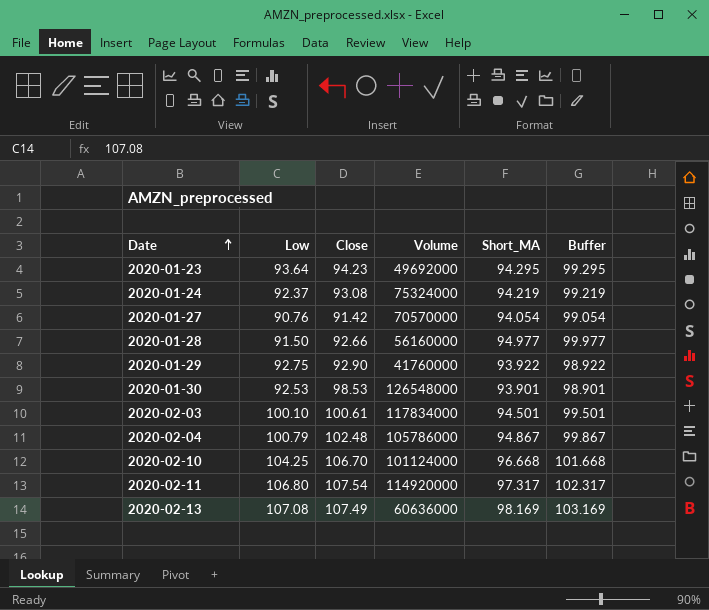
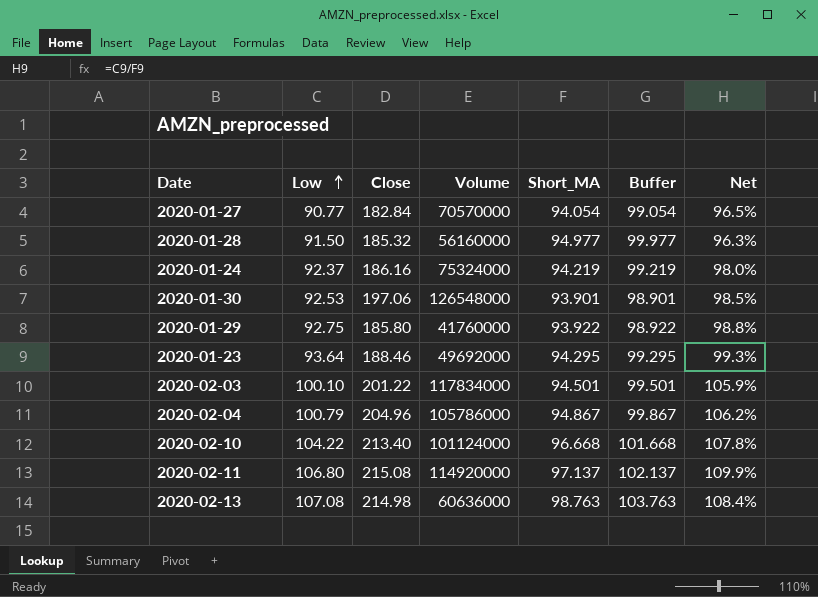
row order: Date ascending -> Low ascending
column Net | formula: none -> [Low] / [Short_MA]
2020-01-27 | Low: 90.76 -> 90.77
2020-01-27 | Close: 91.42 -> 182.84
2020-01-28 | Close: 92.66 -> 185.32
2020-01-24 | Close: 93.08 -> 186.16
2020-01-30 | Close: 98.53 -> 197.06
2020-01-29 | Close: 92.90 -> 185.80
2020-01-23 | Close: 94.23 -> 188.46
2020-02-03 | Close: 100.61 -> 201.22
2020-02-04 | Close: 102.48 -> 204.96
2020-02-10 | Low: 104.25 -> 104.22
2020-02-10 | Close: 106.70 -> 213.40
2020-02-11 | Close: 107.54 -> 215.08
2020-02-11 | Short_MA: 97.317 -> 97.137
2020-02-11 | Buffer: 102.317 -> 102.137
2020-02-13 | Close: 107.49 -> 214.98
2020-02-13 | Short_MA: 98.169 -> 98.763
2020-02-13 | Buffer: 103.169 -> 103.763

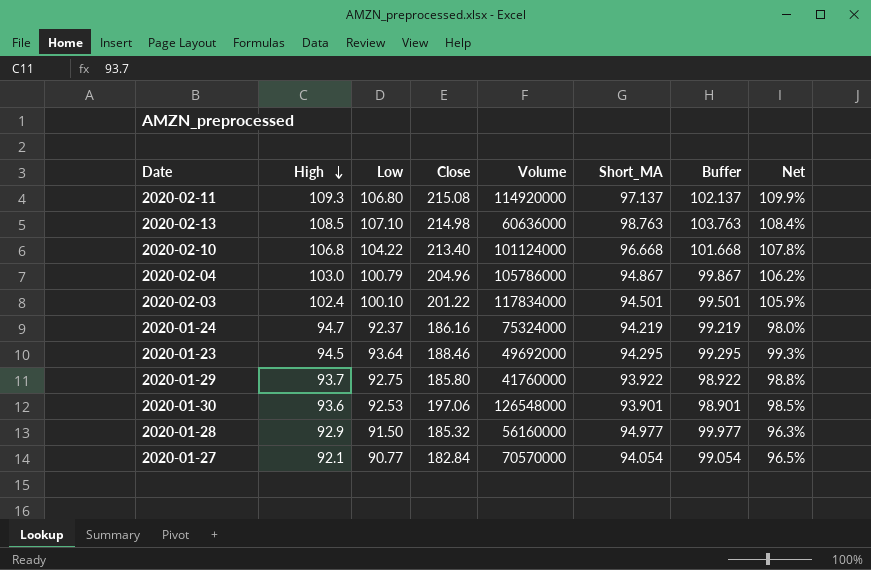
row order: Low ascending -> High descending
column High | position: none -> 2
2020-02-13 | Low: 107.08 -> 107.10

